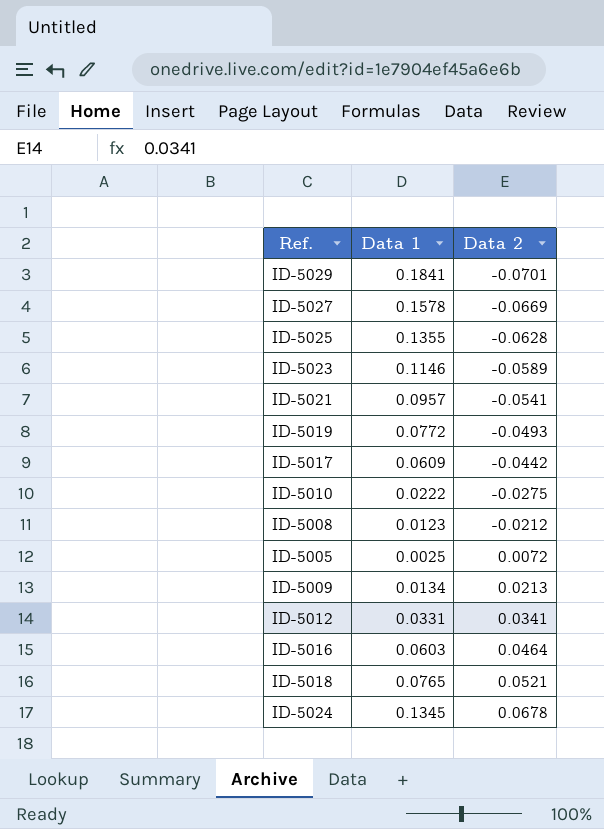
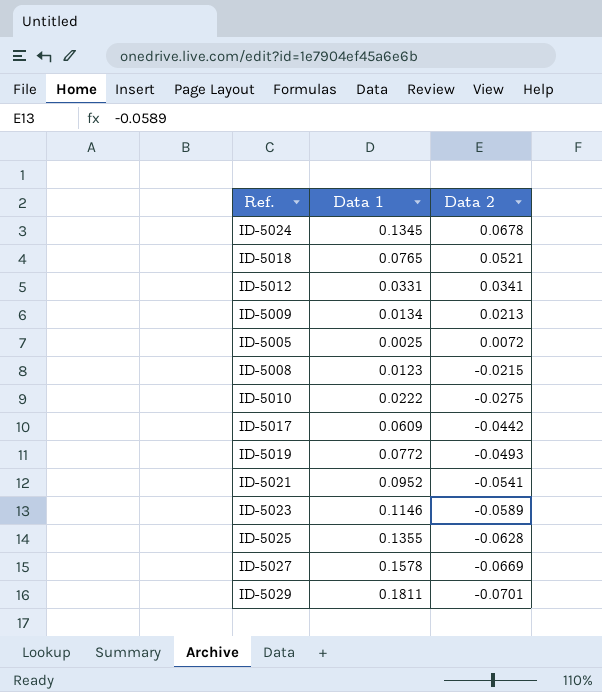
row order: Data 2 ascending -> Data 2 descending
row ID-5016: 0.0603 | 0.0464 -> none
ID-5008 | Data 2: -0.0212 -> -0.0215
ID-5021 | Data 1: 0.0957 -> 0.0952
ID-5029 | Data 1: 0.1841 -> 0.1811

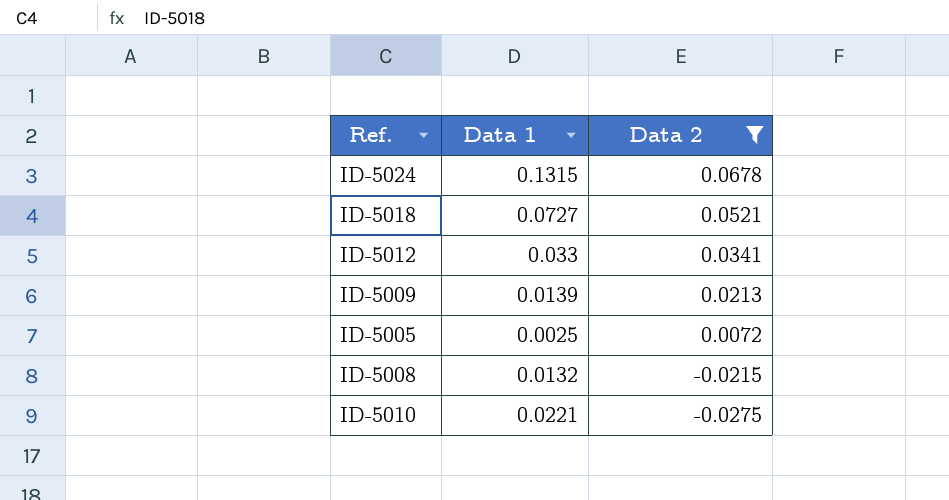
filter: none -> Data 2 >= -0.0275
ID-5024 | Data 1: 0.1345 -> 0.1315
ID-5018 | Data 1: 0.0765 -> 0.0727
ID-5012 | Data 1: 0.0331 -> 0.033
ID-5009 | Data 1: 0.0134 -> 0.0139
ID-5008 | Data 1: 0.0123 -> 0.0132
ID-5010 | Data 1: 0.0222 -> 0.0221

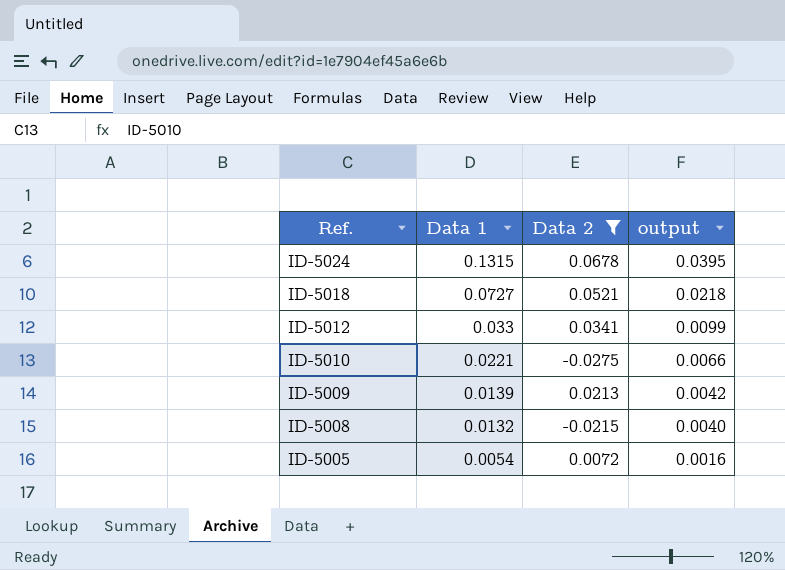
row order: Data 2 descending -> Ref. descending
column output | formula: none -> [Data 1] * 0.3
ID-5005 | Data 1: 0.0025 -> 0.0054

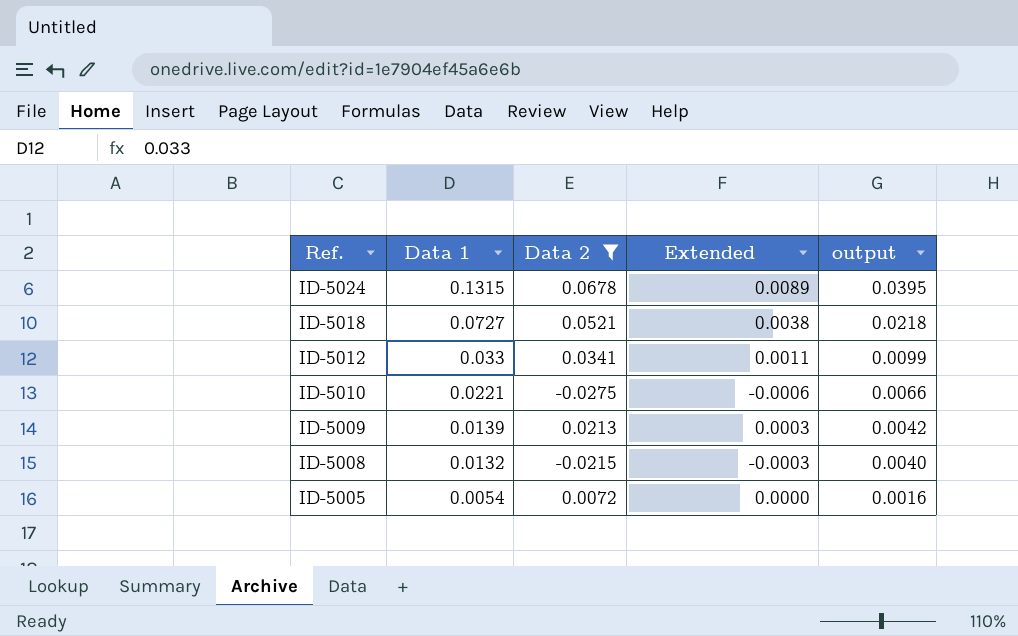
column Extended | formula: none -> [Data 1] * [Data 2]

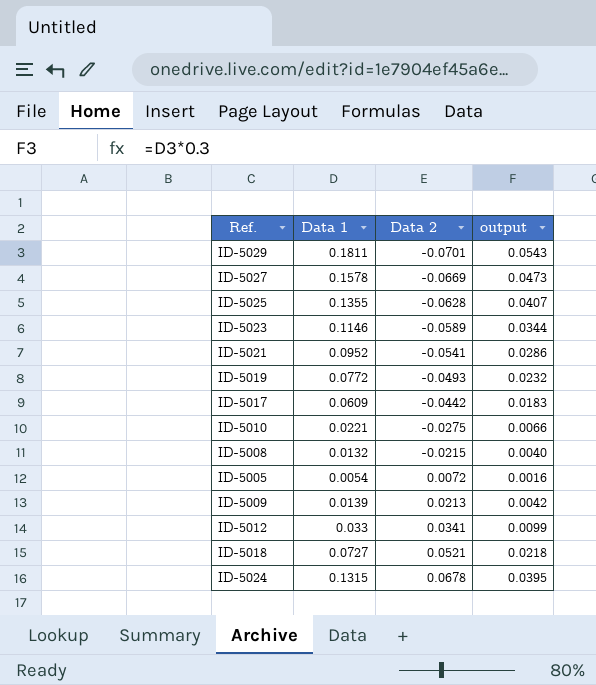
filter: Data 2 >= -0.0275 -> none
row order: Ref. descending -> Data 2 ascending
column Extended | formula: [Data 1] * [Data 2] -> none

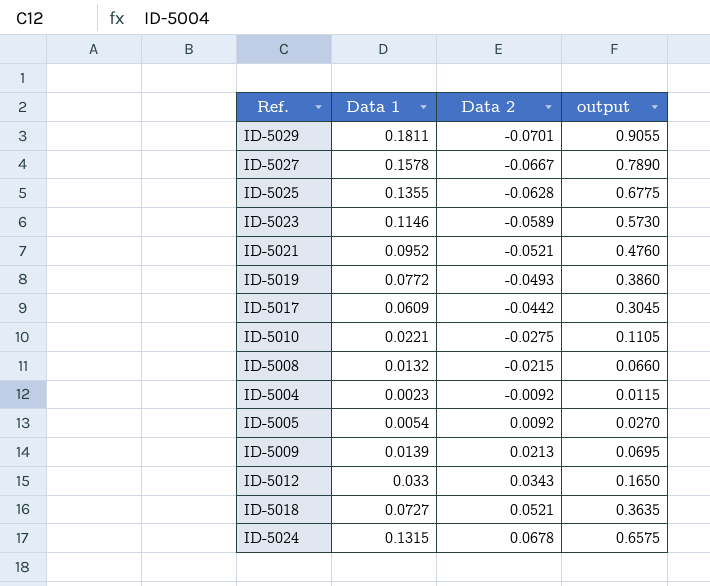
column output | formula: [Data 1] * 0.3 -> [Data 1] * 5
ID-5027 | Data 2: -0.0669 -> -0.0667
ID-5021 | Data 2: -0.0541 -> -0.0521
row ID-5004: none -> 0.0023 | -0.0092 | 0.0115
ID-5005 | Data 2: 0.0072 -> 0.0092
ID-5012 | Data 2: 0.0341 -> 0.0343

